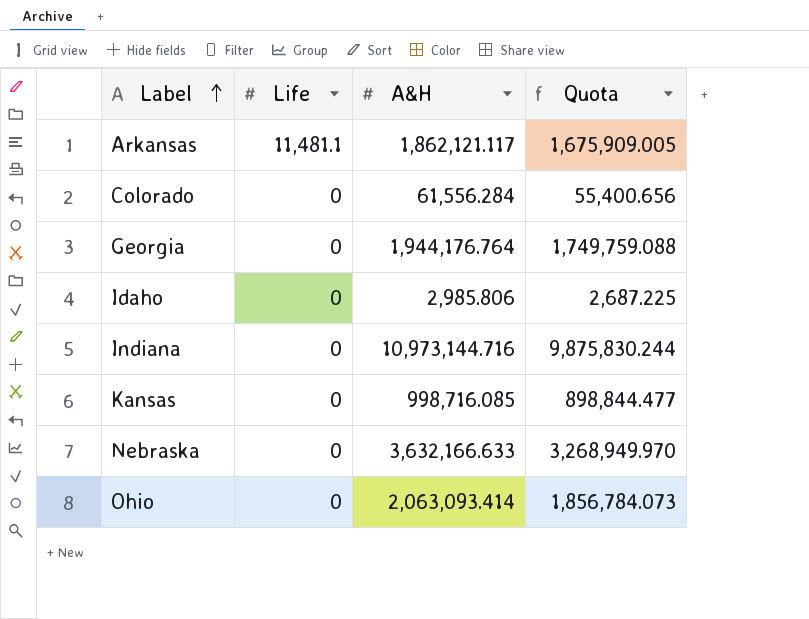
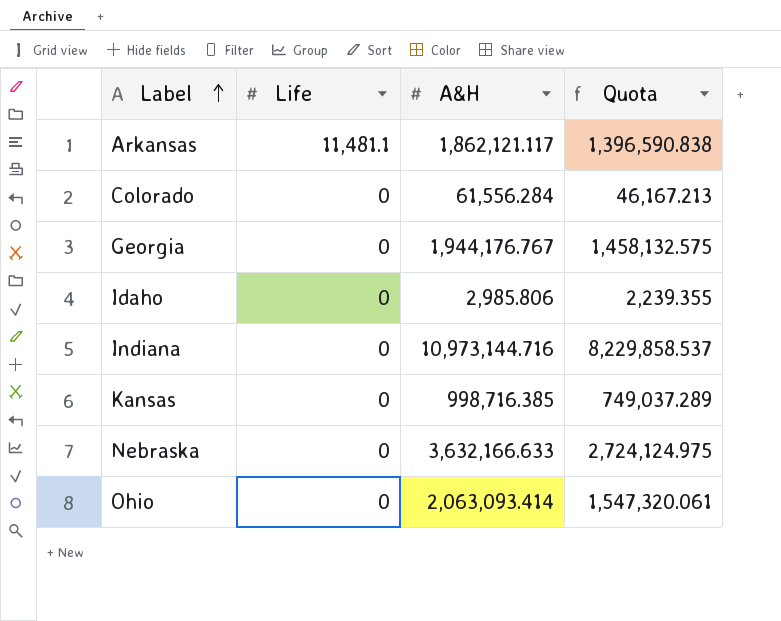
column Quota | formula: [A&H] * 0.9 -> [A&H] * 0.75
Georgia | A&H: 1,944,176.764 -> 1,944,176.767
Kansas | A&H: 998,716.085 -> 998,716.385

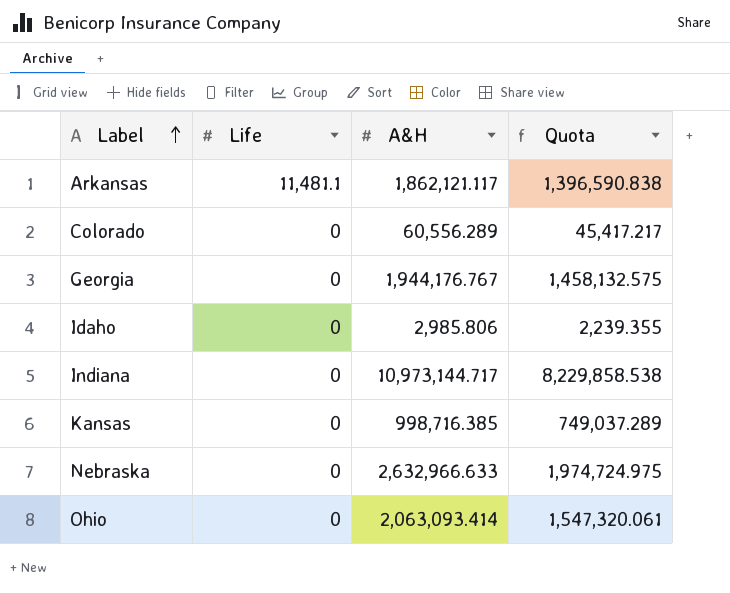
Colorado | A&H: 61,556.284 -> 60,556.289
Colorado | Quota: 46,167.213 -> 45,417.217
Indiana | A&H: 10,973,144.716 -> 10,973,144.717
Indiana | Quota: 8,229,858.537 -> 8,229,858.538
Nebraska | A&H: 3,632,166.633 -> 2,632,966.633
Nebraska | Quota: 2,724,124.975 -> 1,974,724.975

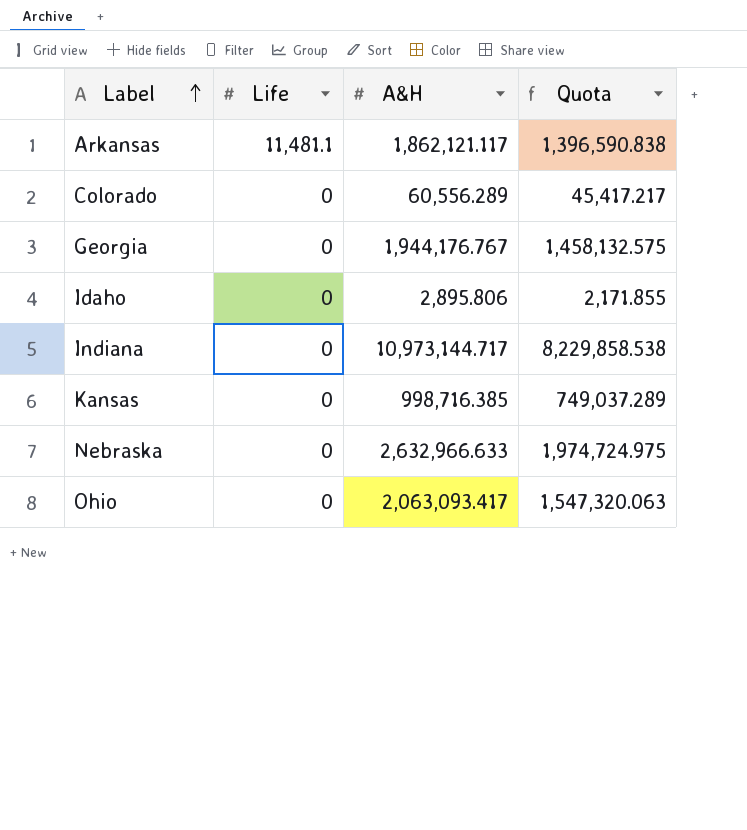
Idaho | A&H: 2,985.806 -> 2,895.806
Idaho | Quota: 2,239.355 -> 2,171.855
Ohio | A&H: 2,063,093.414 -> 2,063,093.417
Ohio | Quota: 1,547,320.061 -> 1,547,320.063

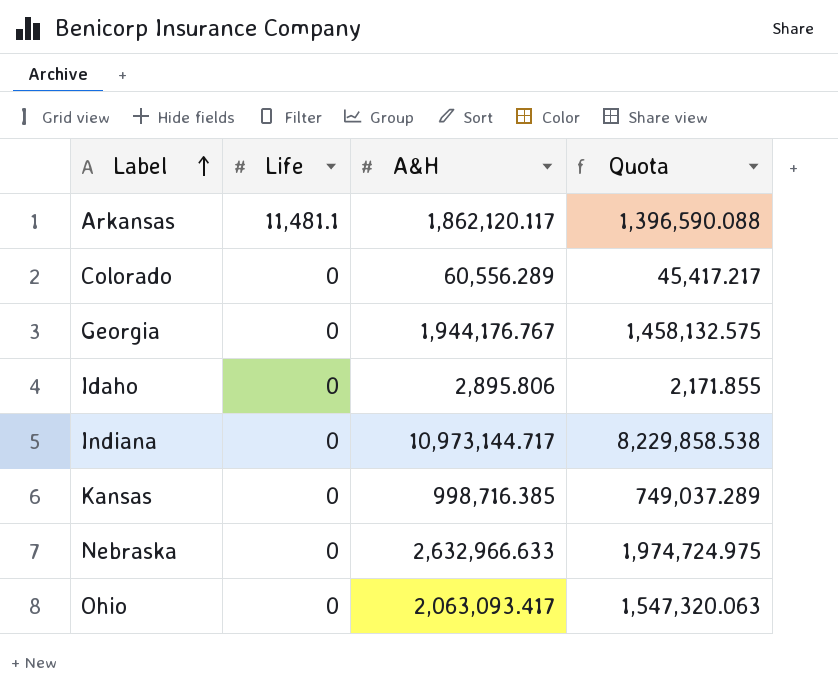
Arkansas | A&H: 1,862,121.117 -> 1,862,120.117
Arkansas | Quota: 1,396,590.838 -> 1,396,590.088

